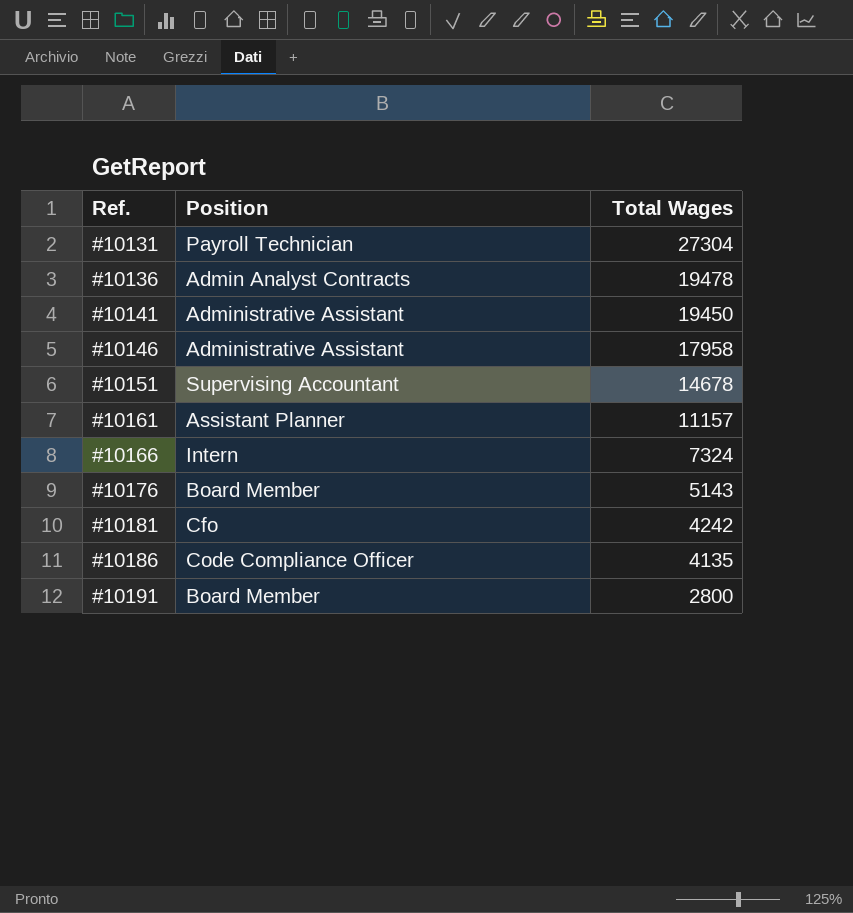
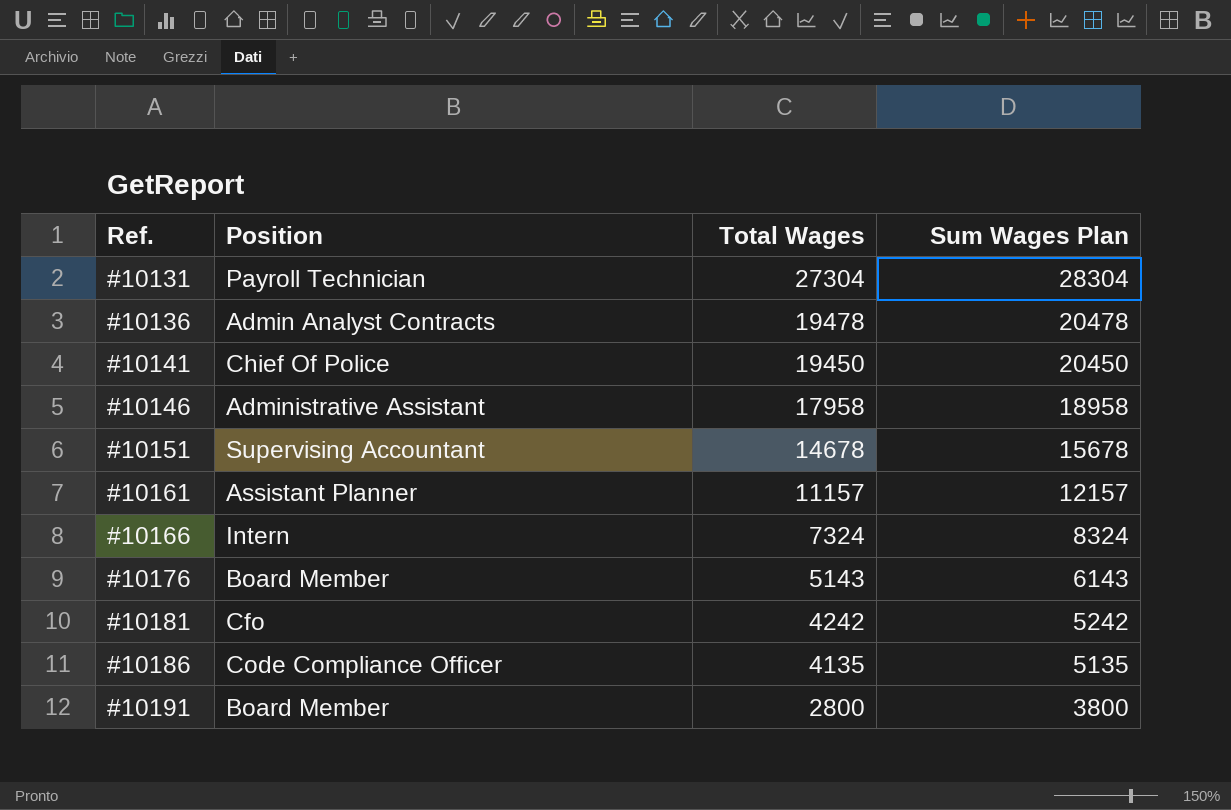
column Sum Wages Plan | formula: none -> [Total Wages] + 1000
#10141 | Position: Administrative Assistant -> Chief Of Police

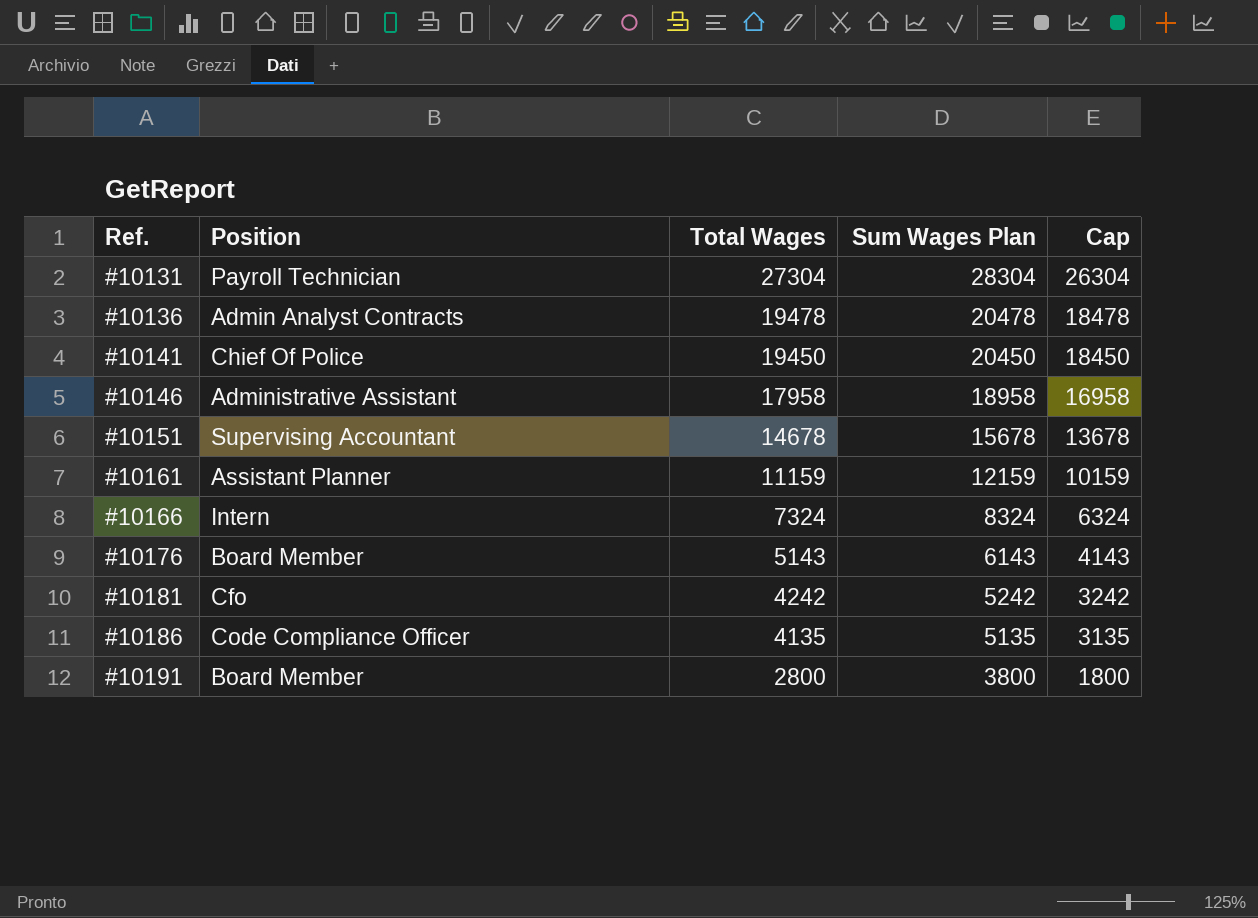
column Cap | formula: none -> [Total Wages] - 1000
#10161 | Total Wages: 11157 -> 11159
#10161 | Sum Wages Plan: 12157 -> 12159

